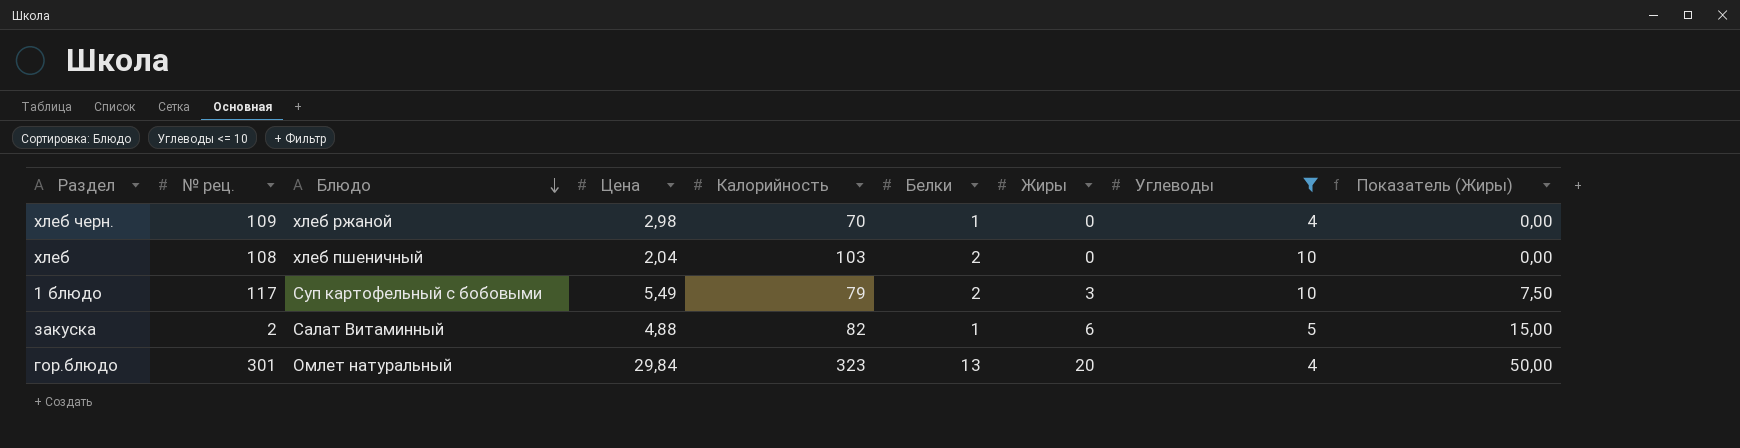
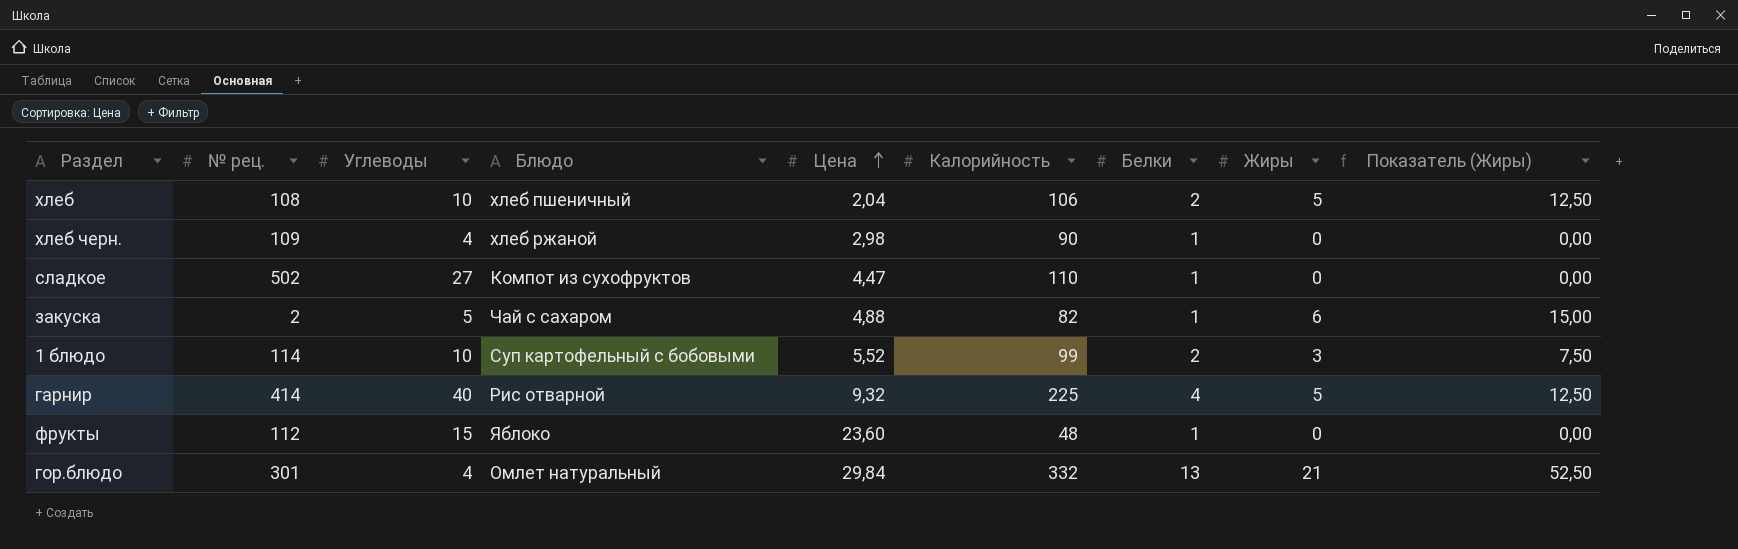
filter: Углеводы <= 10 -> none
row order: Блюдо descending -> Цена ascending
column Углеводы | position: 8 -> 3
хлеб | Калорийность: 103 -> 106
хлеб | Жиры: 0 -> 5
хлеб | Показатель (Жиры): 0,00 -> 12,50
хлеб черн. | Калорийность: 70 -> 90
закуска | Блюдо: Салат Витаминный -> Чай с сахаром
1 блюдо | № рец.: 117 -> 114
1 блюдо | Цена: 5,49 -> 5,52
1 блюдо | Калорийность: 79 -> 99
гор.блюдо | Калорийность: 323 -> 332
гор.блюдо | Жиры: 20 -> 21
гор.блюдо | Показатель (Жиры): 50,00 -> 52,50

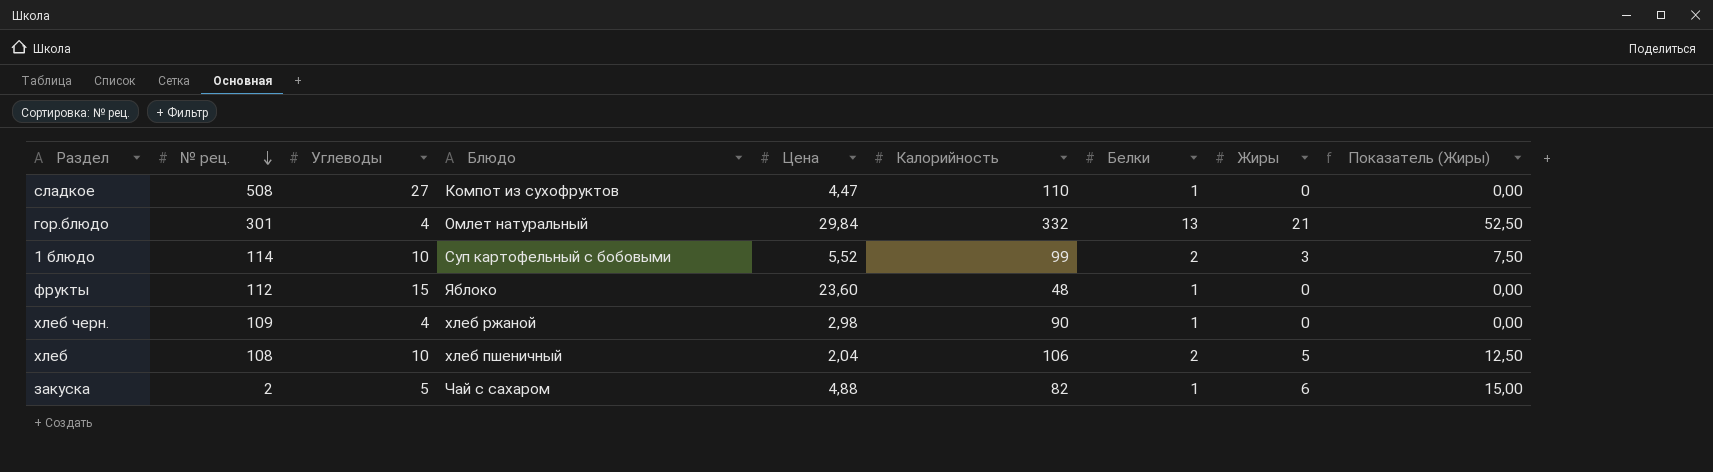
row order: Цена ascending -> № рец. descending
row гарнир: 414 | 40 | Рис отварной | 9,32 | 225 | 4 | 5 | 12,50 -> none
сладкое | № рец.: 502 -> 508

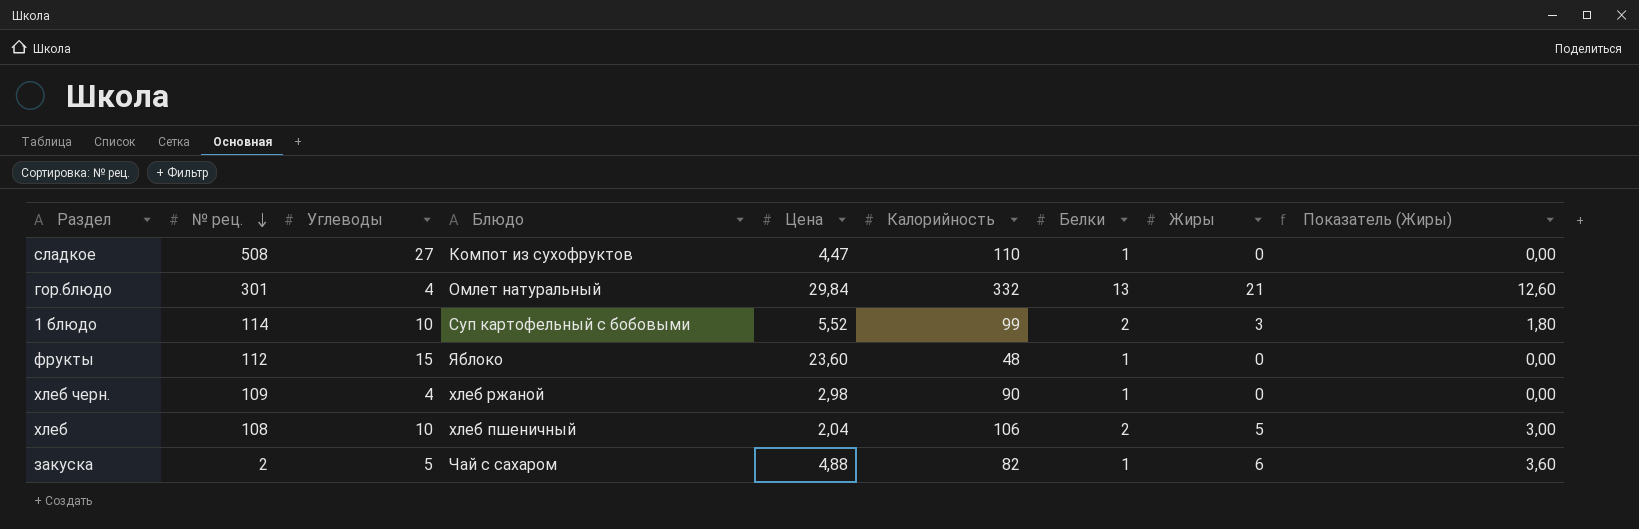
column Показатель (Жиры) | formula: [Жиры] * 2,5 -> [Жиры] * 0,6

